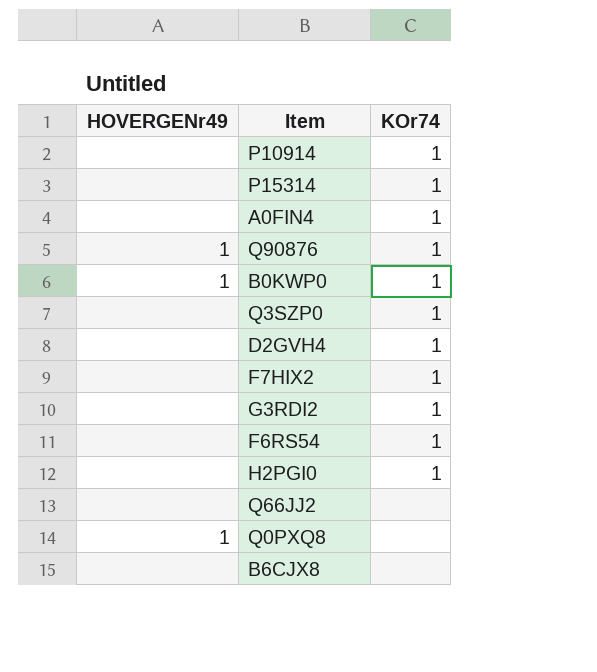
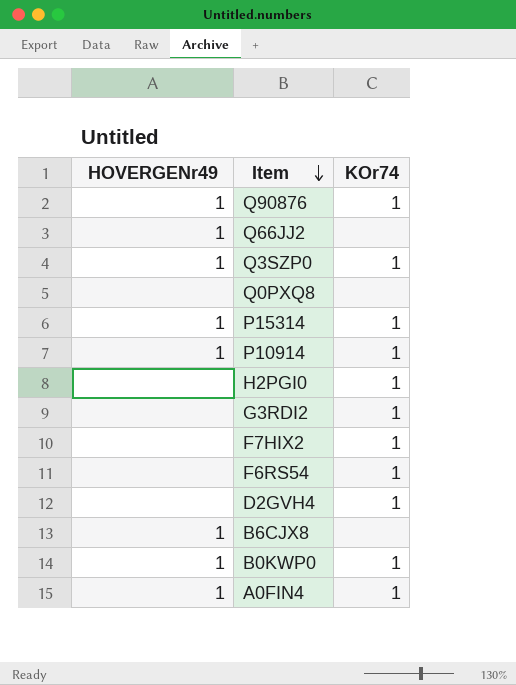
row order: none -> Item descending
Q66JJ2 | HOVERGENr49: none -> 1
Q3SZP0 | HOVERGENr49: none -> 1
Q0PXQ8 | HOVERGENr49: 1 -> none
P15314 | HOVERGENr49: none -> 1
P10914 | HOVERGENr49: none -> 1
B6CJX8 | HOVERGENr49: none -> 1
A0FIN4 | HOVERGENr49: none -> 1

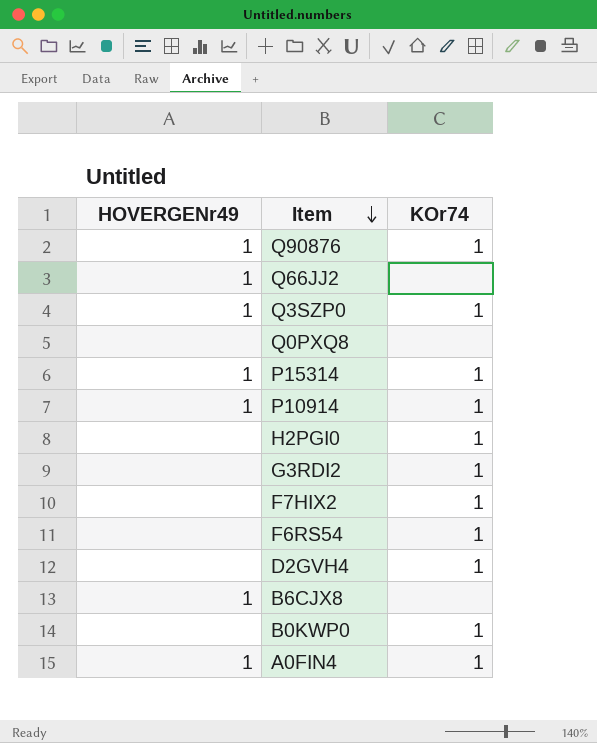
B0KWP0 | HOVERGENr49: 1 -> none

